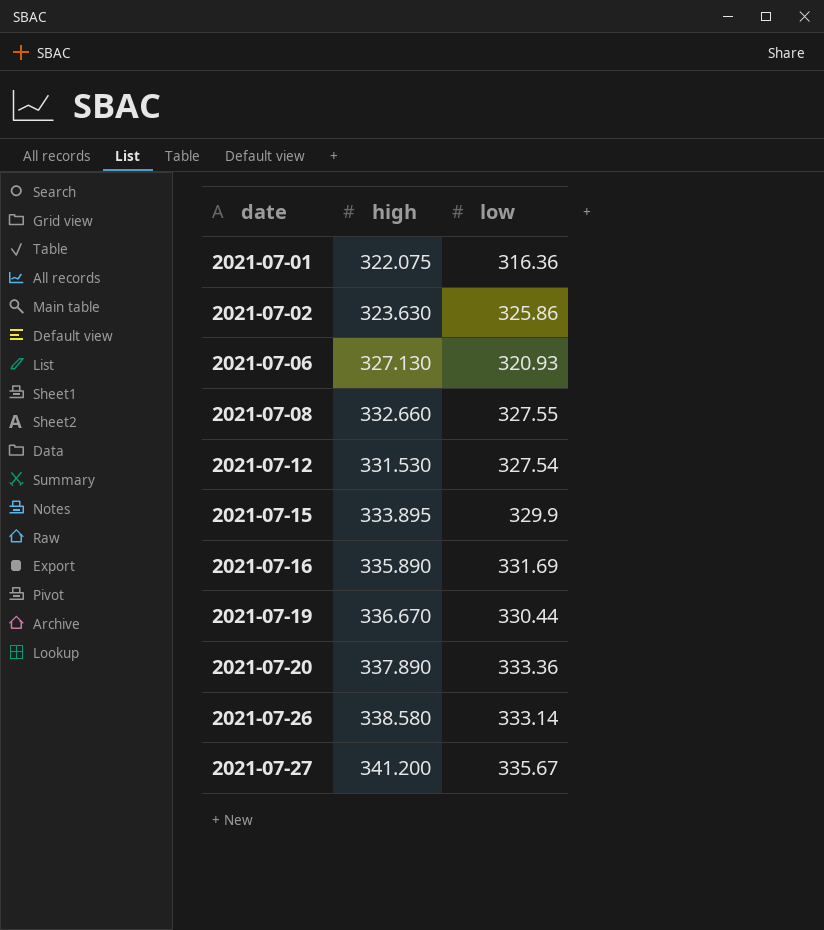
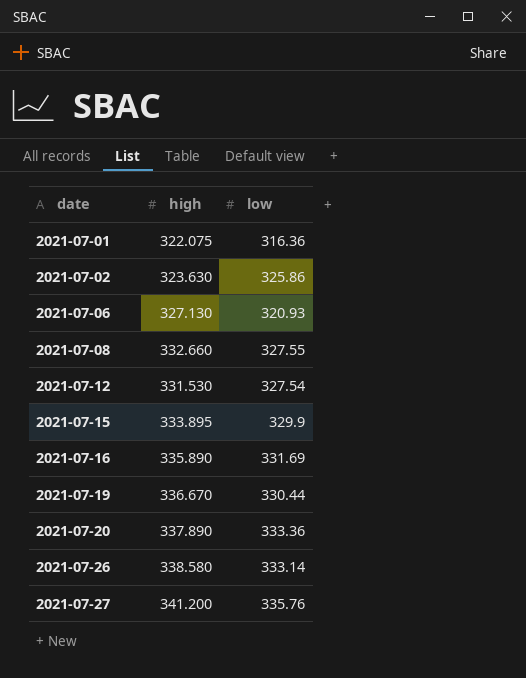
2021-07-27 | low: 335.67 -> 335.76

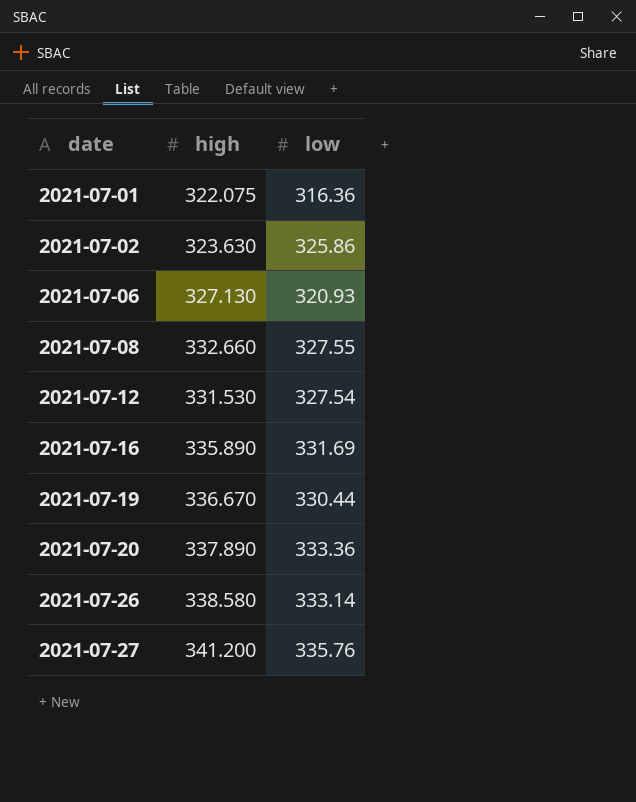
row 2021-07-15: 333.895 | 329.9 -> none

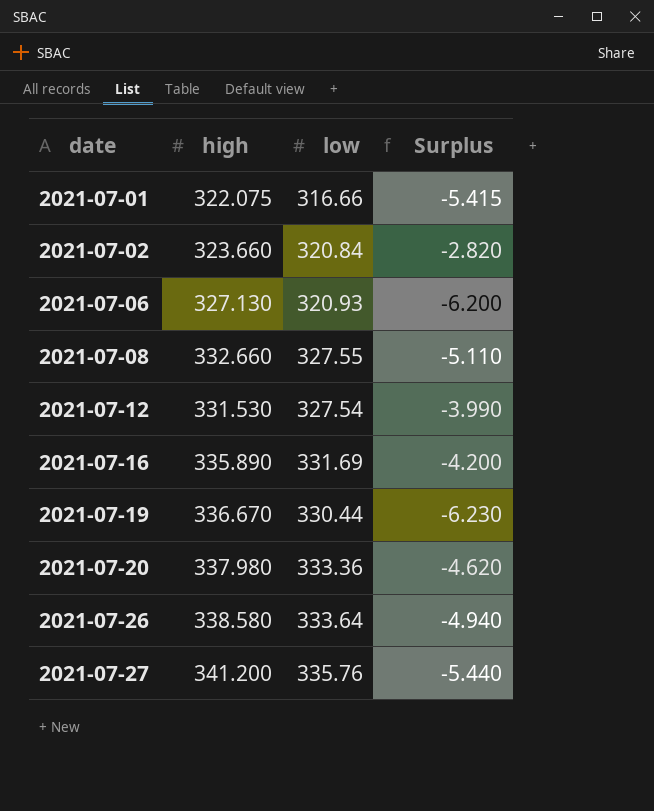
column Surplus | formula: none -> [low] - [high]
2021-07-01 | low: 316.36 -> 316.66
2021-07-02 | high: 323.630 -> 323.660
2021-07-02 | low: 325.86 -> 320.84
2021-07-20 | high: 337.890 -> 337.980
2021-07-26 | low: 333.14 -> 333.64

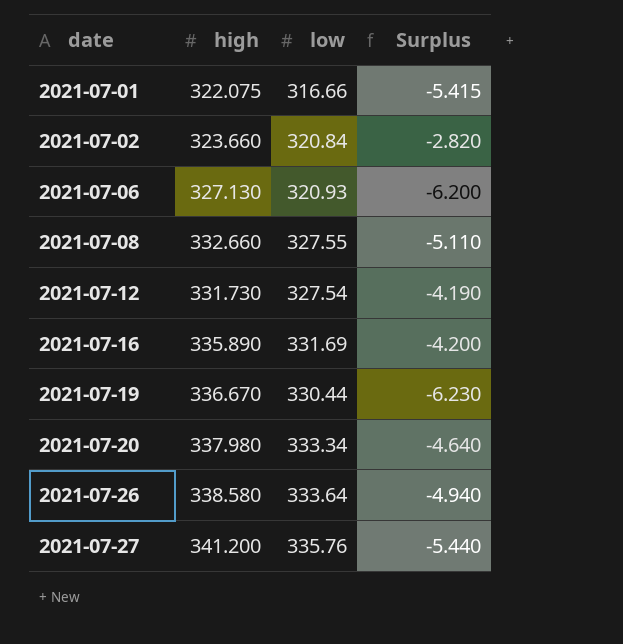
2021-07-12 | high: 331.530 -> 331.730
2021-07-12 | Surplus: -3.990 -> -4.190
2021-07-20 | low: 333.36 -> 333.34
2021-07-20 | Surplus: -4.620 -> -4.640

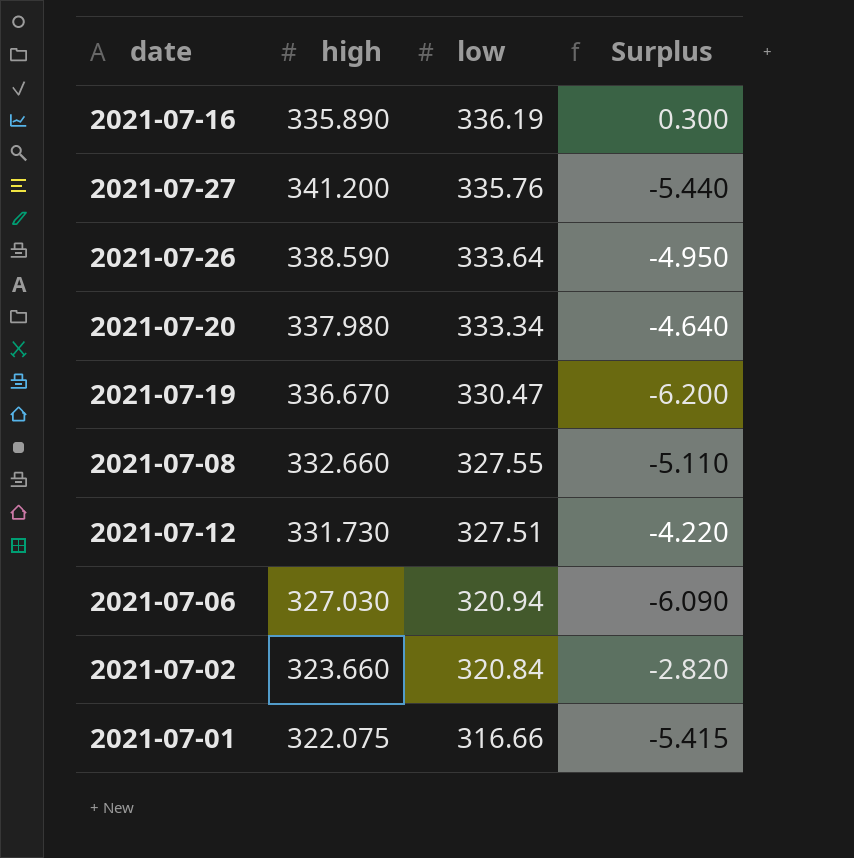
row order: date ascending -> low descending
2021-07-16 | low: 331.69 -> 336.19
2021-07-16 | Surplus: -4.200 -> 0.300
2021-07-26 | high: 338.580 -> 338.590
2021-07-26 | Surplus: -4.940 -> -4.950
2021-07-19 | low: 330.44 -> 330.47
2021-07-19 | Surplus: -6.230 -> -6.200
2021-07-12 | low: 327.54 -> 327.51
2021-07-12 | Surplus: -4.190 -> -4.220
2021-07-06 | high: 327.130 -> 327.030
2021-07-06 | low: 320.93 -> 320.94
2021-07-06 | Surplus: -6.200 -> -6.090

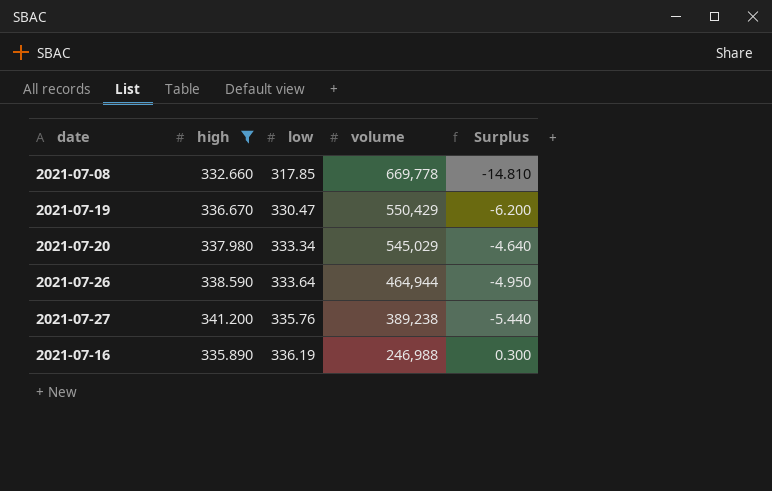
filter: none -> high >= 332.660
row order: low descending -> low ascending
column volume | position: none -> 4
2021-07-08 | low: 327.55 -> 317.85
2021-07-08 | Surplus: -5.110 -> -14.810

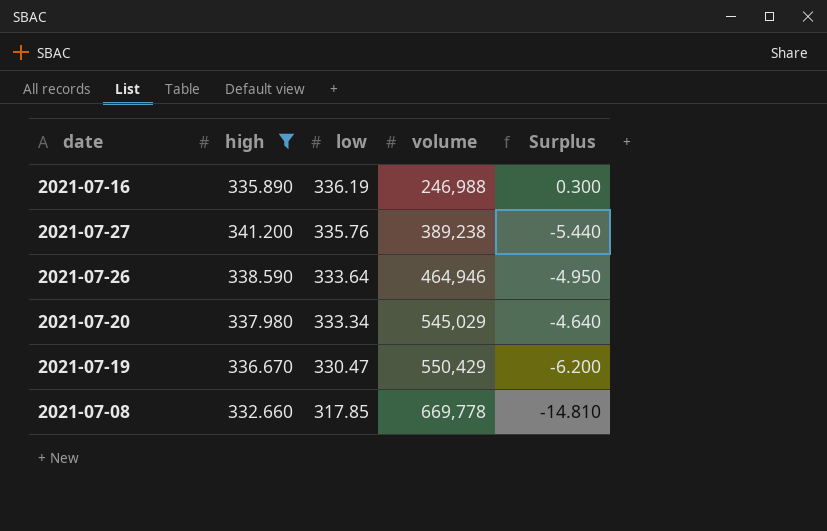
row order: low ascending -> low descending
2021-07-26 | volume: 464,944 -> 464,946

